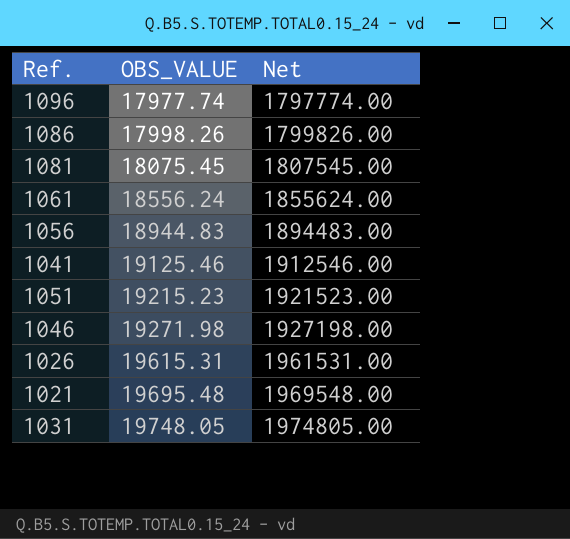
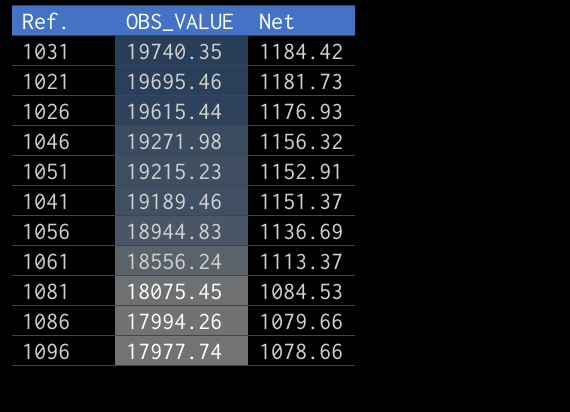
row order: OBS_VALUE ascending -> OBS_VALUE descending
column Net | formula: [OBS_VALUE] * 100 -> [OBS_VALUE] * 0.06
1031 | OBS_VALUE: 19748.05 -> 19740.35
1021 | OBS_VALUE: 19695.48 -> 19695.46
1026 | OBS_VALUE: 19615.31 -> 19615.44
1041 | OBS_VALUE: 19125.46 -> 19189.46
1086 | OBS_VALUE: 17998.26 -> 17994.26

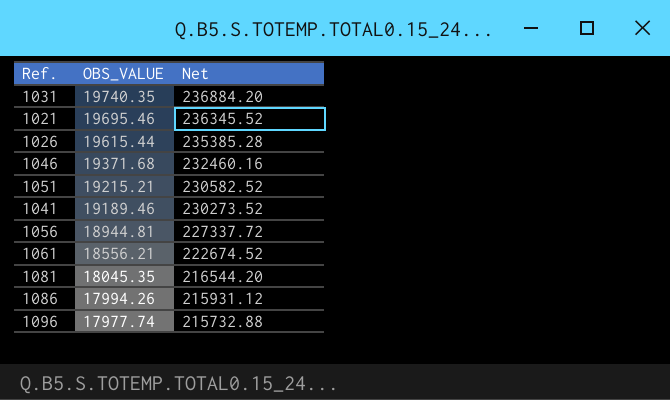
column Net | formula: [OBS_VALUE] * 0.06 -> [OBS_VALUE] * 12
1046 | OBS_VALUE: 19271.98 -> 19371.68
1051 | OBS_VALUE: 19215.23 -> 19215.21
1056 | OBS_VALUE: 18944.83 -> 18944.81
1061 | OBS_VALUE: 18556.24 -> 18556.21
1081 | OBS_VALUE: 18075.45 -> 18045.35

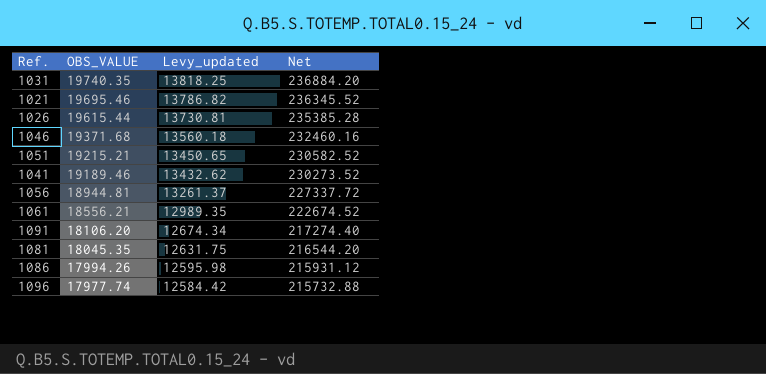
column Levy_updated | formula: none -> [OBS_VALUE] * 0.7
row 1091: none -> 18106.20 | 12674.34 | 217274.40

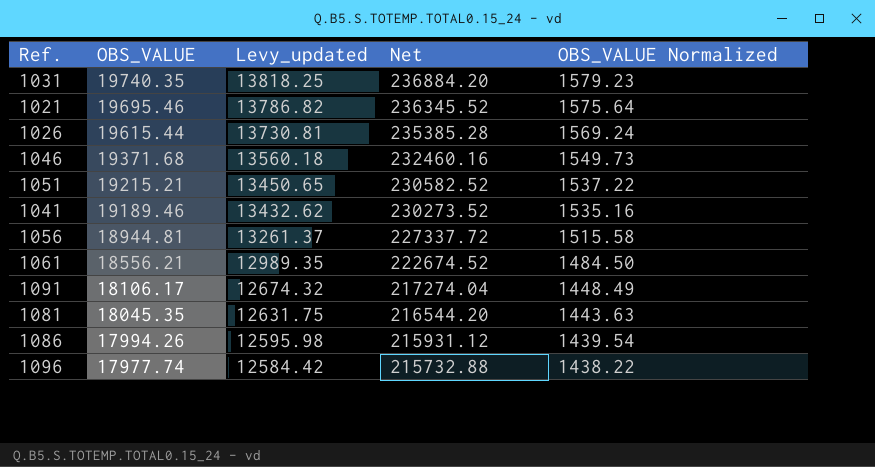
column OBS_VALUE Normalized | formula: none -> [OBS_VALUE] * 0.08
1091 | OBS_VALUE: 18106.20 -> 18106.17
1091 | Levy_updated: 12674.34 -> 12674.32
1091 | Net: 217274.40 -> 217274.04

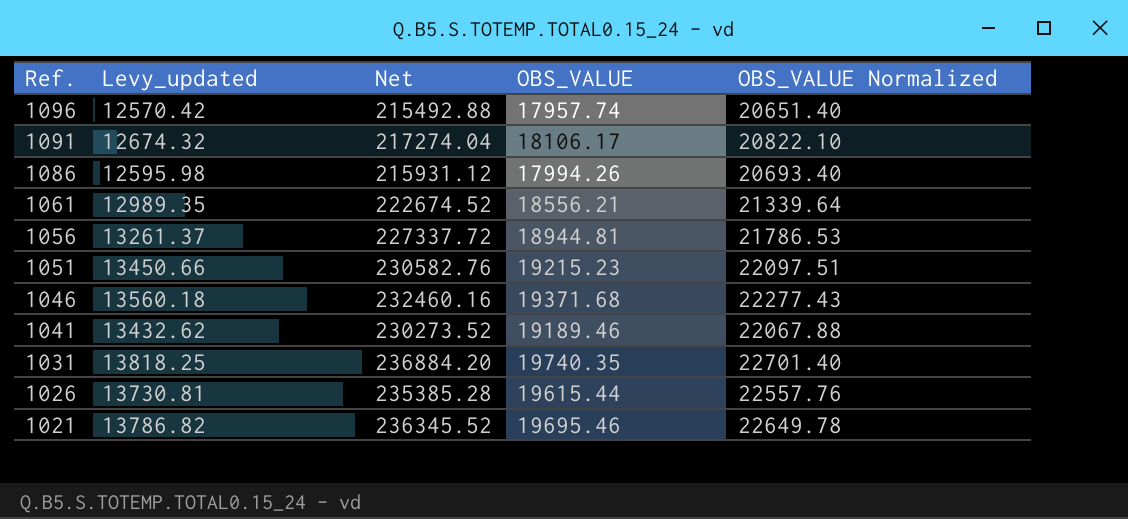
row order: OBS_VALUE descending -> Ref. descending
column OBS_VALUE | position: 2 -> 4
column OBS_VALUE Normalized | formula: [OBS_VALUE] * 0.08 -> [OBS_VALUE] * 1.15
row 1081: 18045.35 | 12631.75 | 216544.20 | 1443.63 -> none
1096 | Levy_updated: 12584.42 -> 12570.42
1096 | Net: 215732.88 -> 215492.88
1096 | OBS_VALUE: 17977.74 -> 17957.74
1051 | Levy_updated: 13450.65 -> 13450.66
1051 | Net: 230582.52 -> 230582.76
1051 | OBS_VALUE: 19215.21 -> 19215.23

